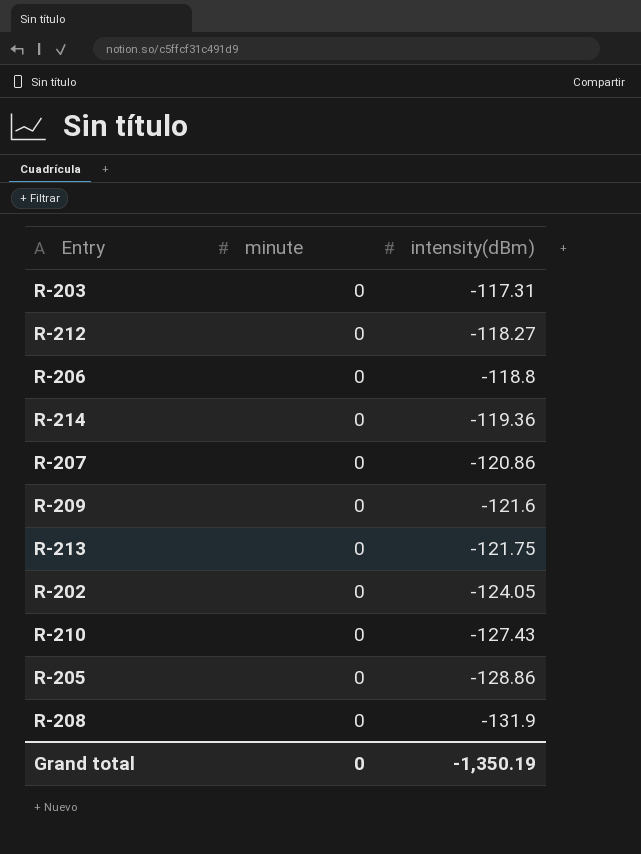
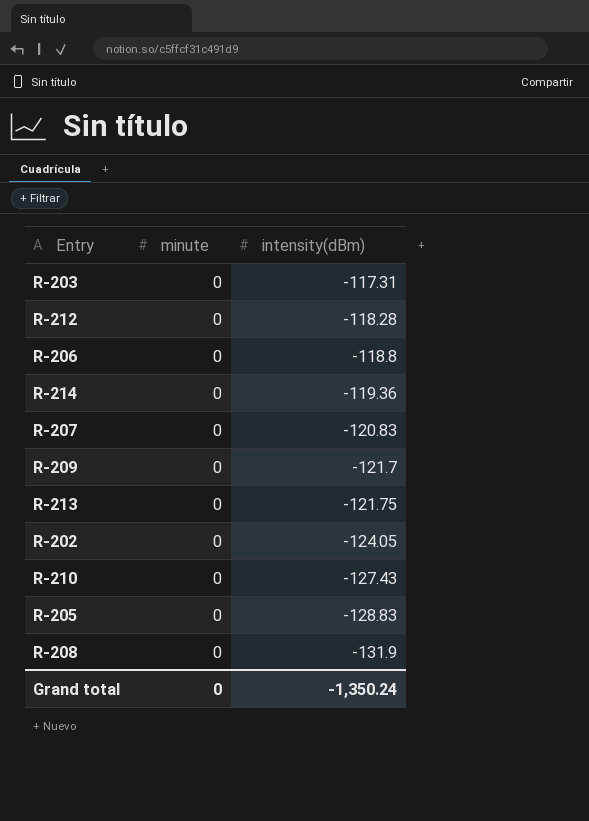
R-212 | intensity(dBm): -118.27 -> -118.28
R-207 | intensity(dBm): -120.86 -> -120.83
R-209 | intensity(dBm): -121.6 -> -121.7
R-205 | intensity(dBm): -128.86 -> -128.83
Grand total | intensity(dBm): -1,350.19 -> -1,350.24

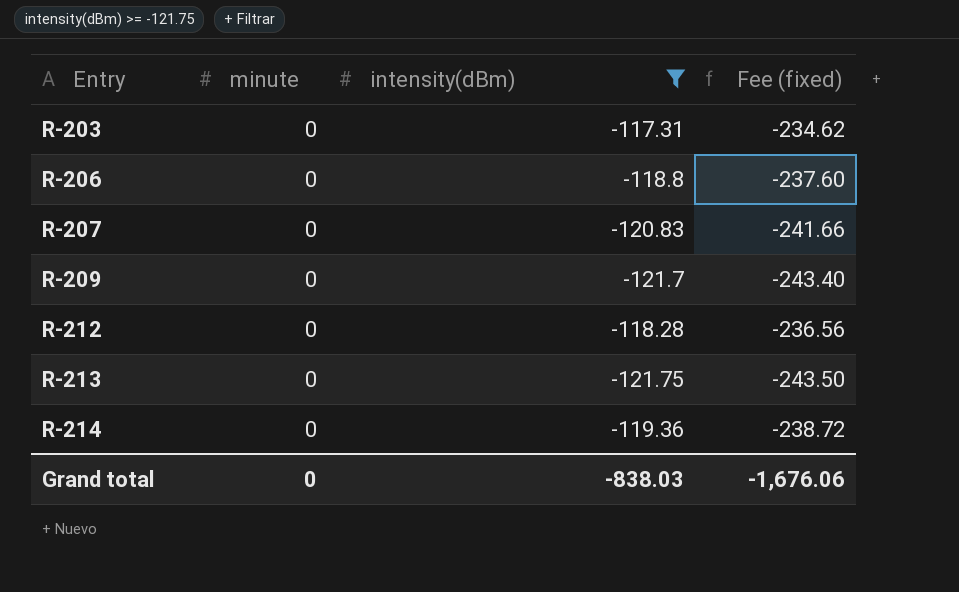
filter: none -> intensity(dBm) >= -121.75
row order: intensity(dBm) descending -> Entry ascending
column Fee (fixed) | formula: none -> [intensity(dBm)] * 2
Grand total | intensity(dBm): -1,350.24 -> -838.03

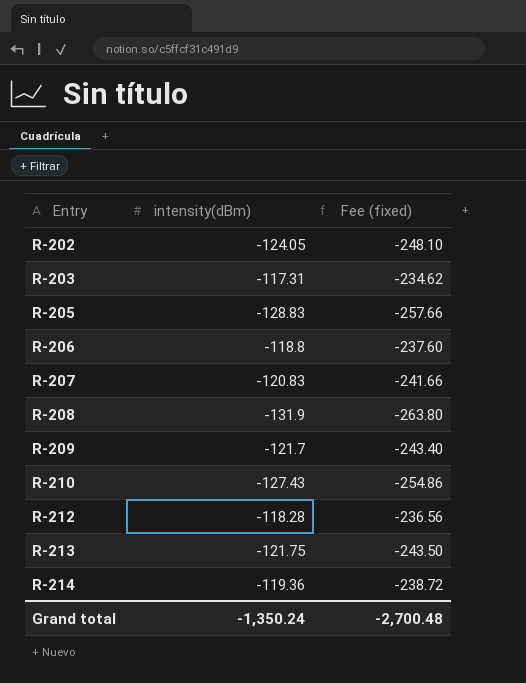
filter: intensity(dBm) >= -121.75 -> none
column minute | position: 2 -> none
Grand total | intensity(dBm): -838.03 -> -1,350.24
Grand total | Fee (fixed): -1,676.06 -> -2,700.48

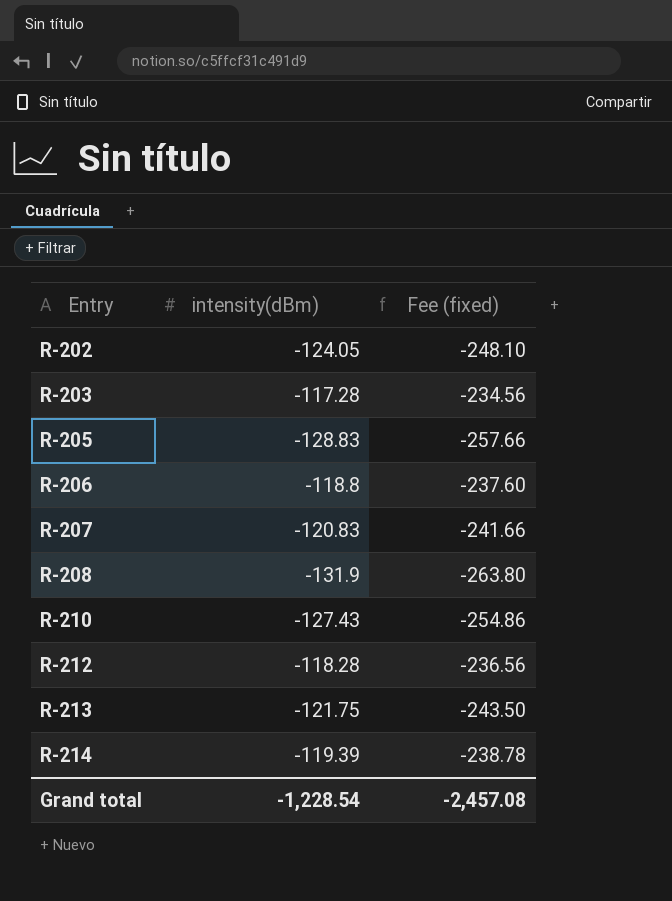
row R-209: -121.7 | -243.40 -> none
R-203 | intensity(dBm): -117.31 -> -117.28
R-203 | Fee (fixed): -234.62 -> -234.56
R-214 | intensity(dBm): -119.36 -> -119.39
R-214 | Fee (fixed): -238.72 -> -238.78
Grand total | intensity(dBm): -1,350.24 -> -1,228.54
Grand total | Fee (fixed): -2,700.48 -> -2,457.08

